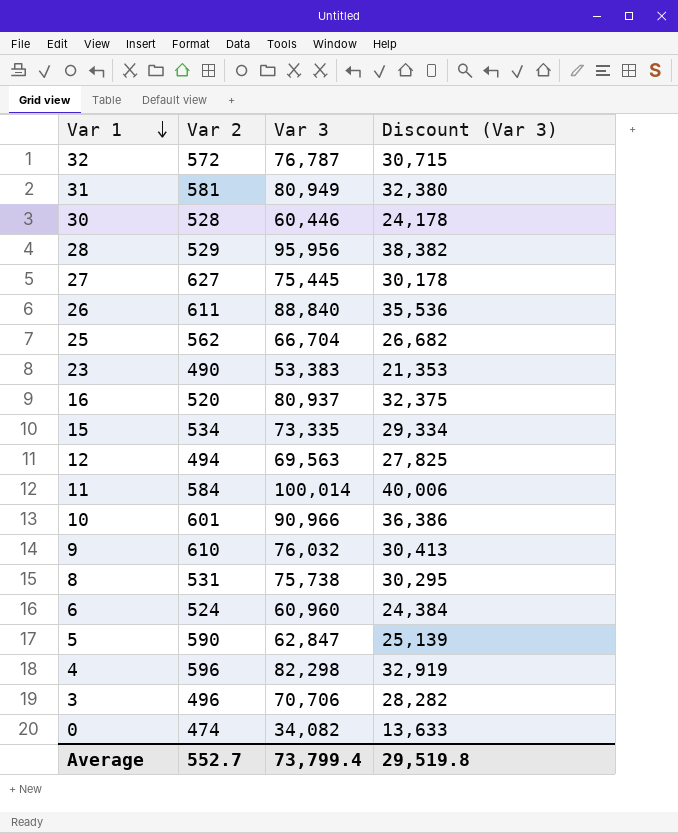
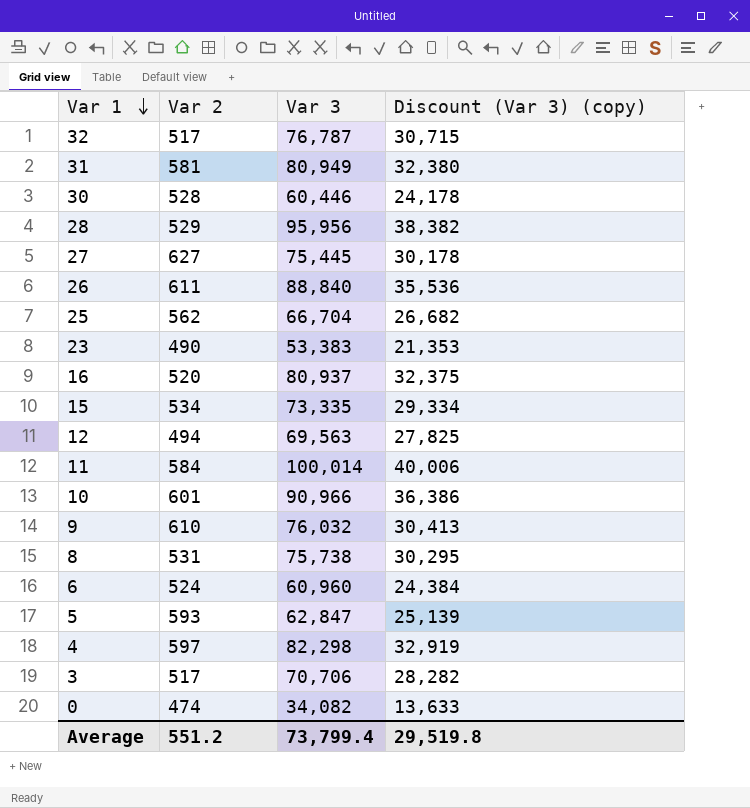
column name: Discount (Var 3) -> Discount (Var 3) (copy)
32 | Var 2: 572 -> 517
5 | Var 2: 590 -> 593
4 | Var 2: 596 -> 597
3 | Var 2: 496 -> 517
Average | Var 2: 552.7 -> 551.2

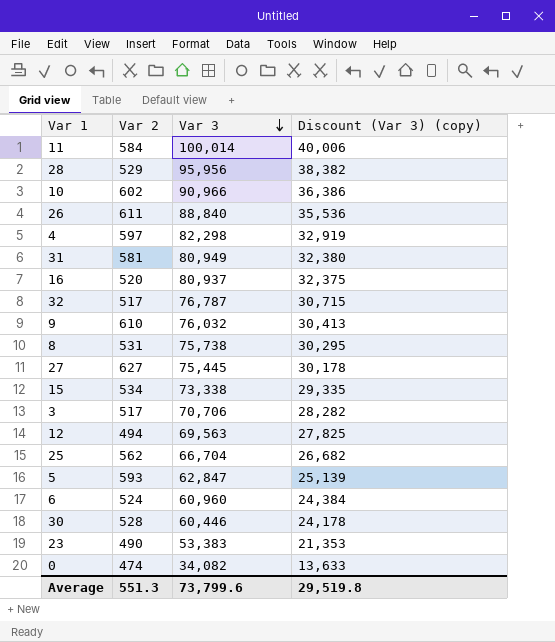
row order: Var 1 descending -> Var 3 descending
10 | Var 2: 601 -> 602
15 | Var 3: 73,335 -> 73,338
15 | Discount (Var 3) (copy): 29,334 -> 29,335
Average | Var 2: 551.2 -> 551.3
Average | Var 3: 73,799.4 -> 73,799.6

